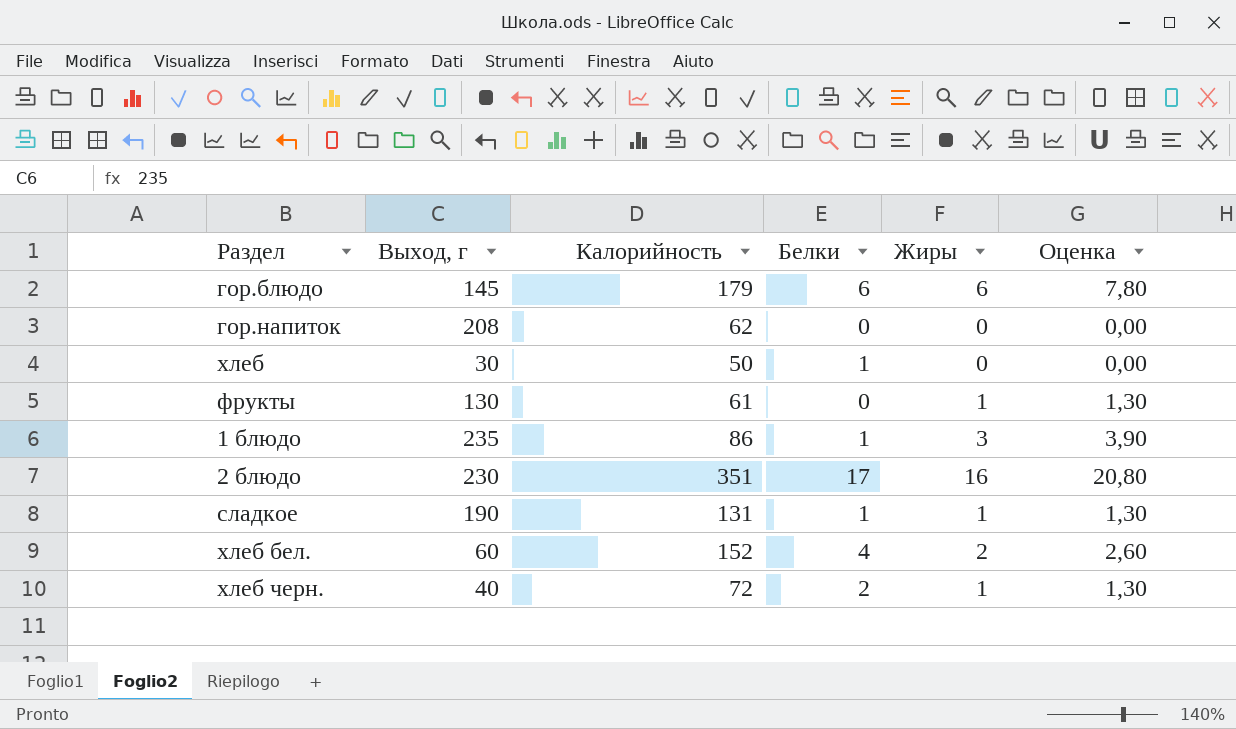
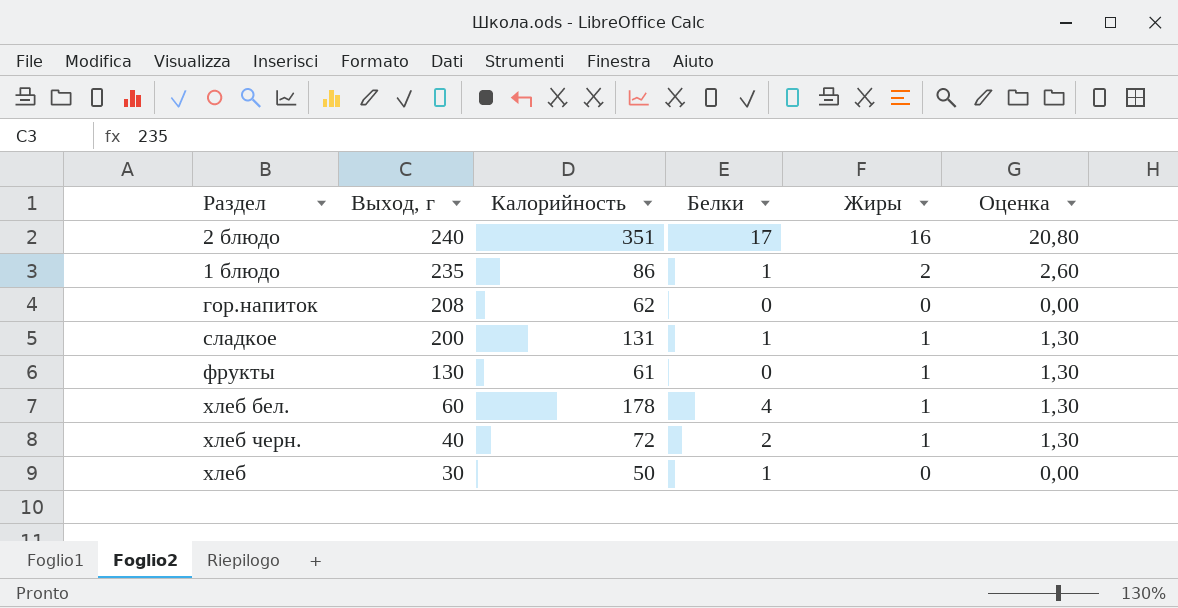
row order: none -> Выход, г descending
row гор.блюдо: 145 | 179 | 6 | 6 | 7,80 -> none
2 блюдо | Выход, г: 230 -> 240
1 блюдо | Жиры: 3 -> 2
1 блюдо | Оценка: 3,90 -> 2,60
сладкое | Выход, г: 190 -> 200
хлеб бел. | Калорийность: 152 -> 178
хлеб бел. | Жиры: 2 -> 1
хлеб бел. | Оценка: 2,60 -> 1,30

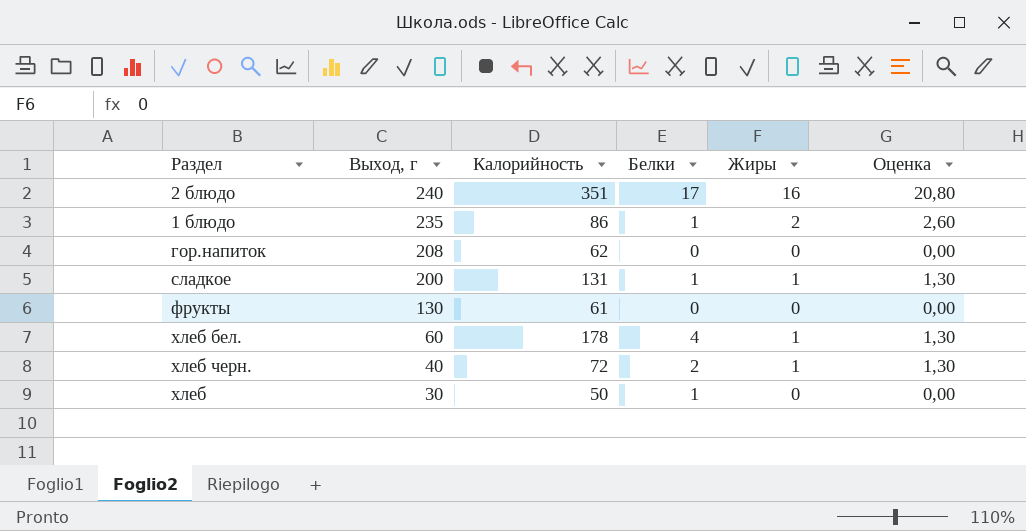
фрукты | Жиры: 1 -> 0
фрукты | Оценка: 1,30 -> 0,00

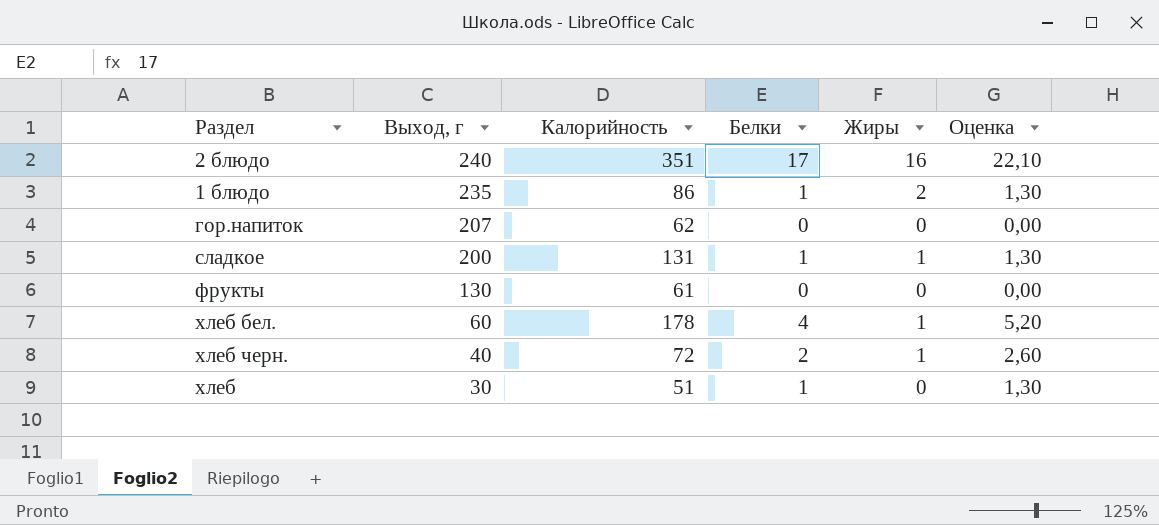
column Оценка | formula: [Жиры] * 1,3 -> [Белки] * 1,3
гор.напиток | Выход, г: 208 -> 207
хлеб | Калорийность: 50 -> 51

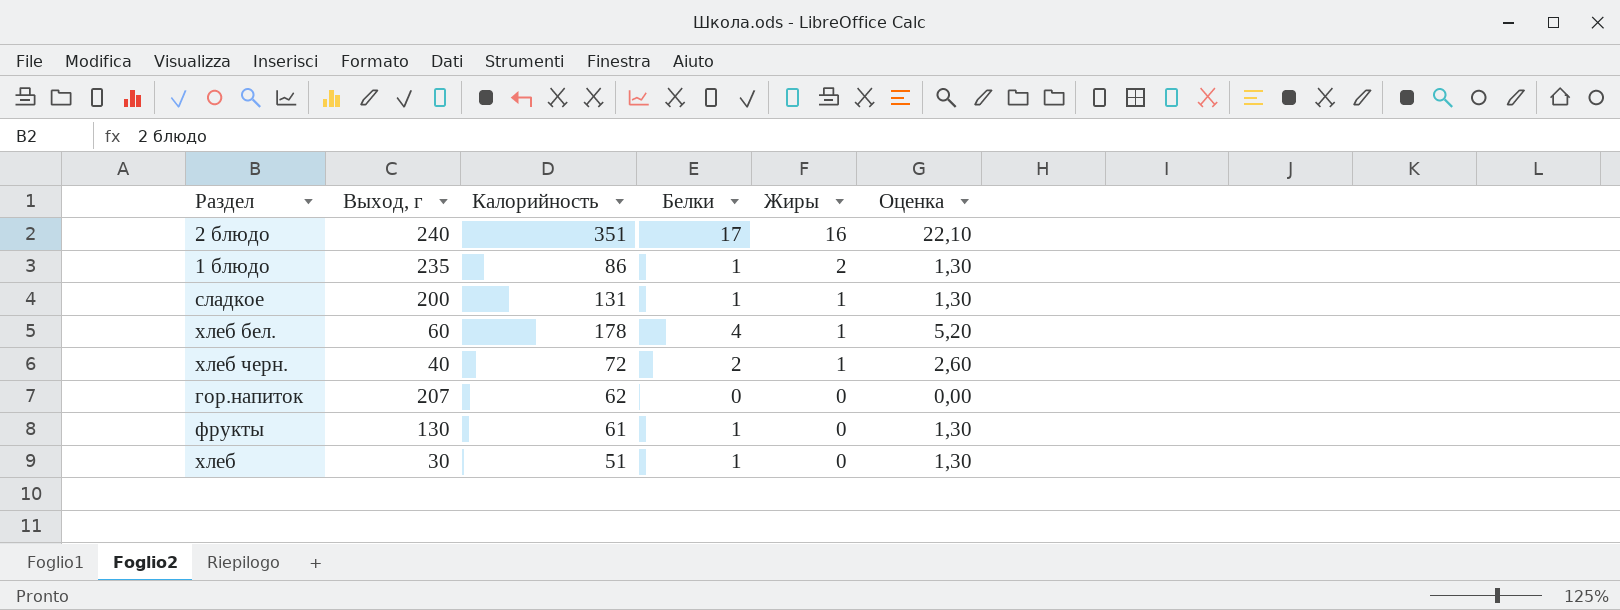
row order: Выход, г descending -> Жиры descending
фрукты | Белки: 0 -> 1
фрукты | Оценка: 0,00 -> 1,30

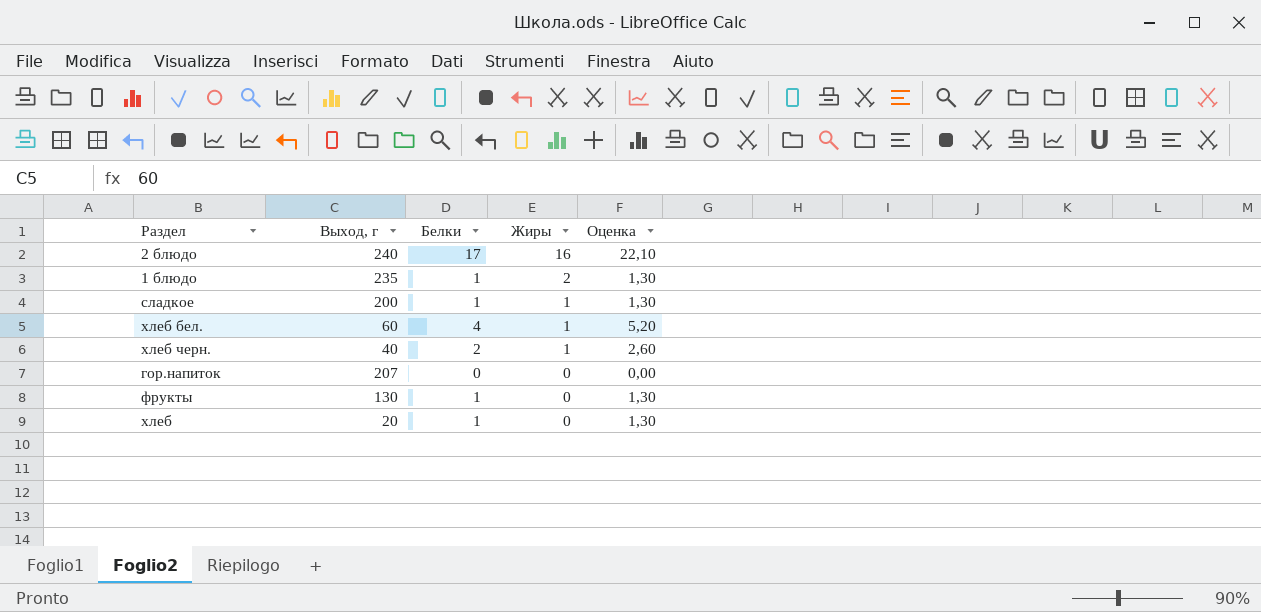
column Калорийность | position: 3 -> none
хлеб | Выход, г: 30 -> 20

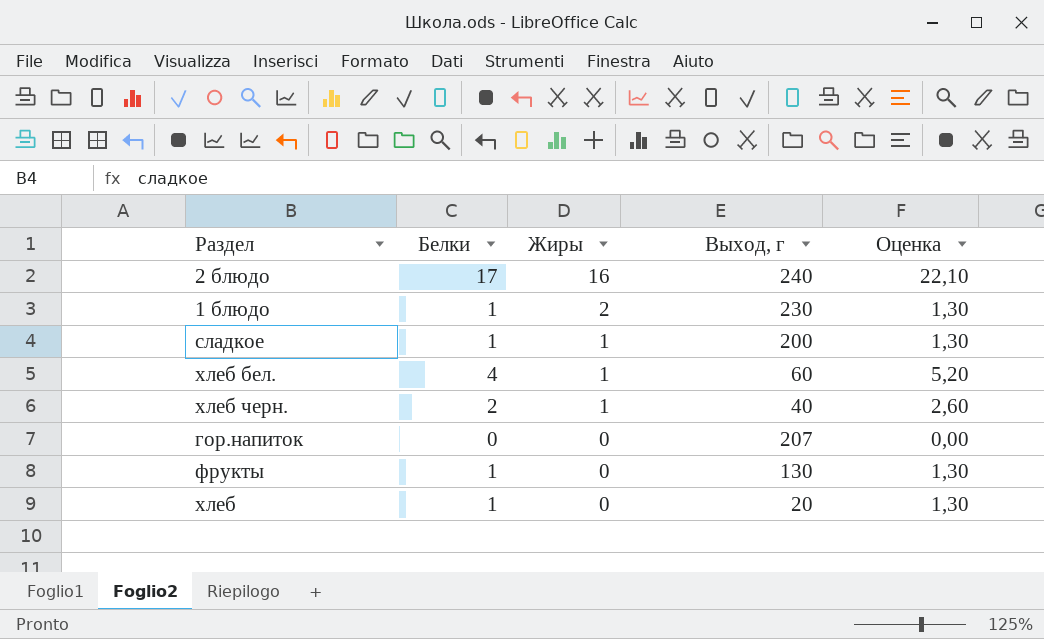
column Выход, г | position: 2 -> 4
1 блюдо | Выход, г: 235 -> 230

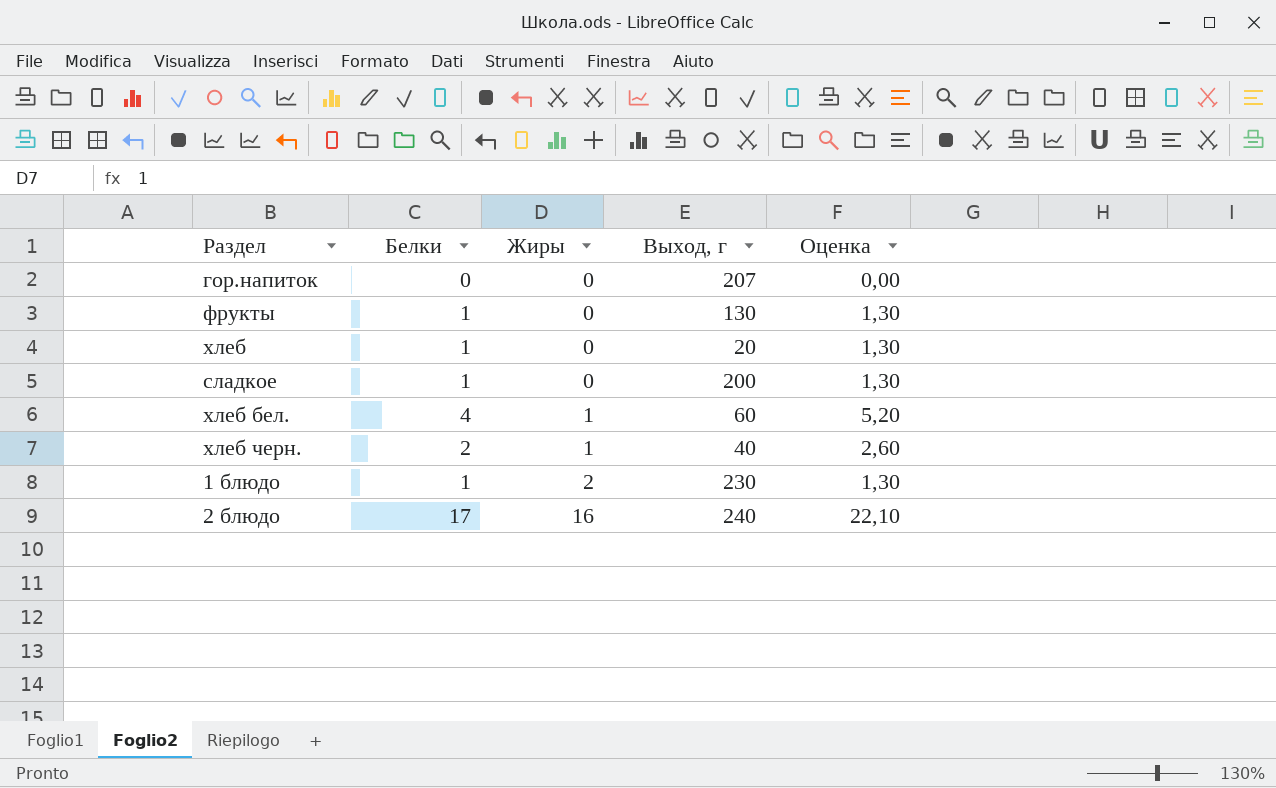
row order: Жиры descending -> Жиры ascending
сладкое | Жиры: 1 -> 0

